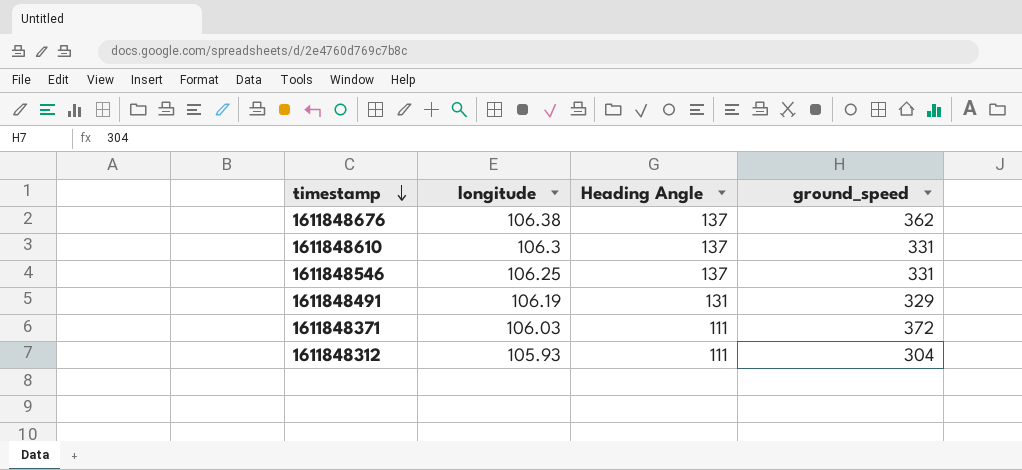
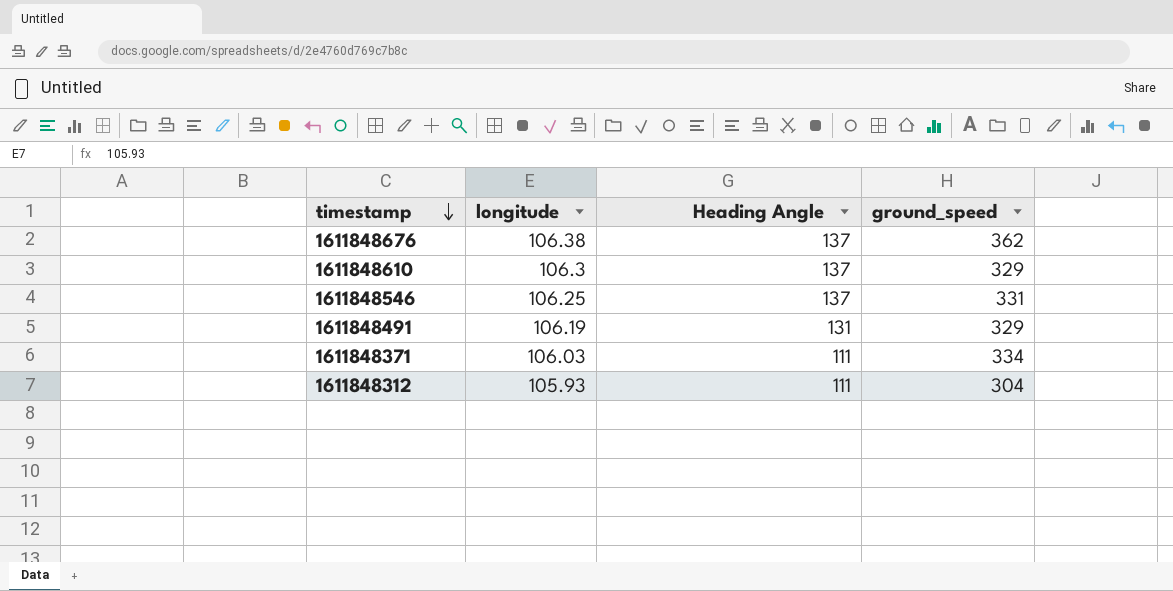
1611848610 | ground_speed: 331 -> 329
1611848371 | ground_speed: 372 -> 334

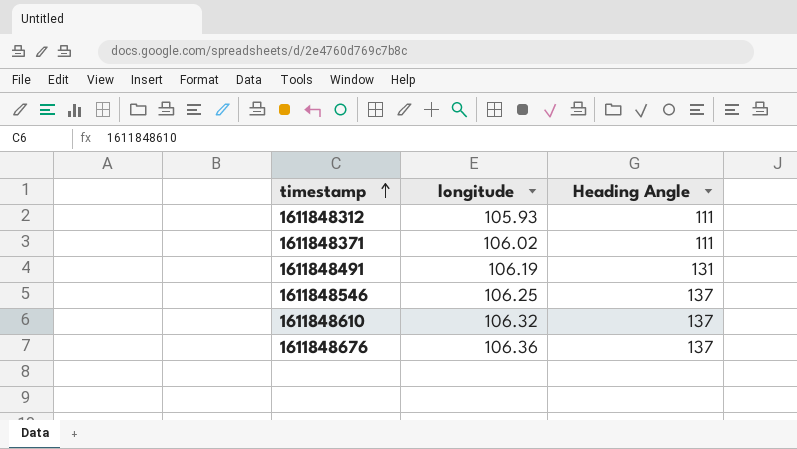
row order: timestamp descending -> timestamp ascending
column ground_speed | position: 4 -> none
1611848371 | longitude: 106.03 -> 106.02
1611848610 | longitude: 106.3 -> 106.32
1611848676 | longitude: 106.38 -> 106.36

